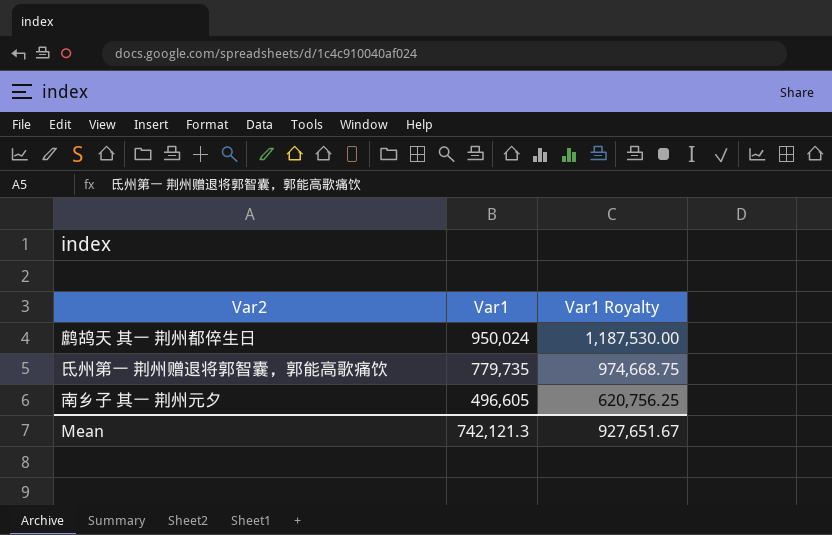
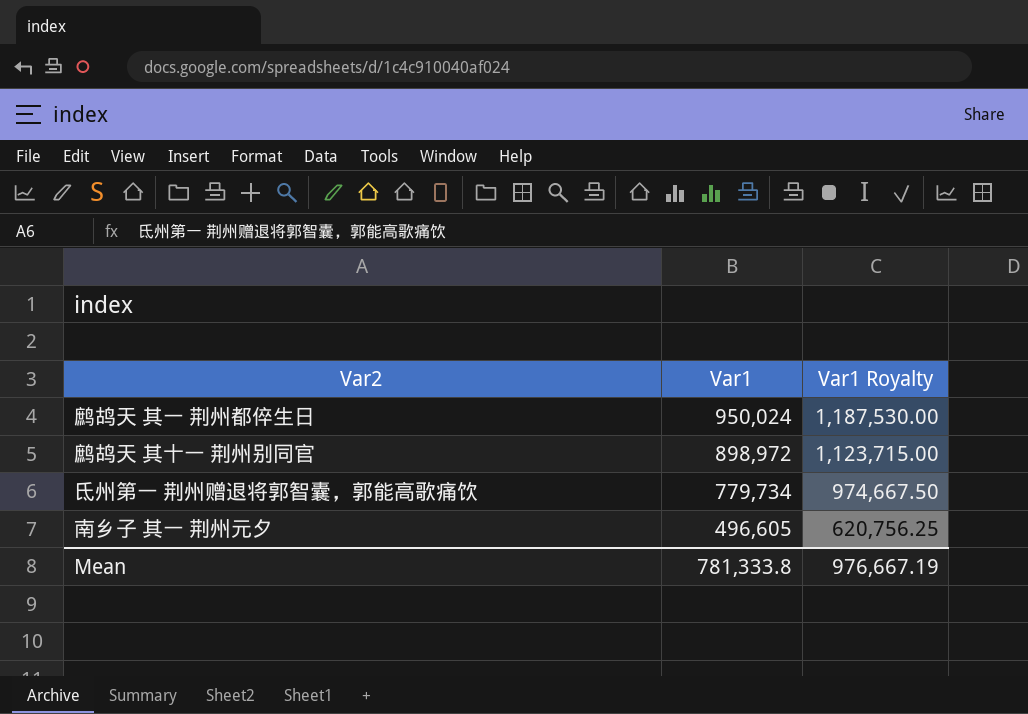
row 鹧鸪天 其十一 荆州别同官: none -> 898,972 | 1,123,715.00
氐州第一 荆州赠退将郭智囊，郭能高歌痛饮 | Var1: 779,735 -> 779,734
氐州第一 荆州赠退将郭智囊，郭能高歌痛饮 | Var1 Royalty: 974,668.75 -> 974,667.50
Mean | Var1: 742,121.3 -> 781,333.8
Mean | Var1 Royalty: 927,651.67 -> 976,667.19

